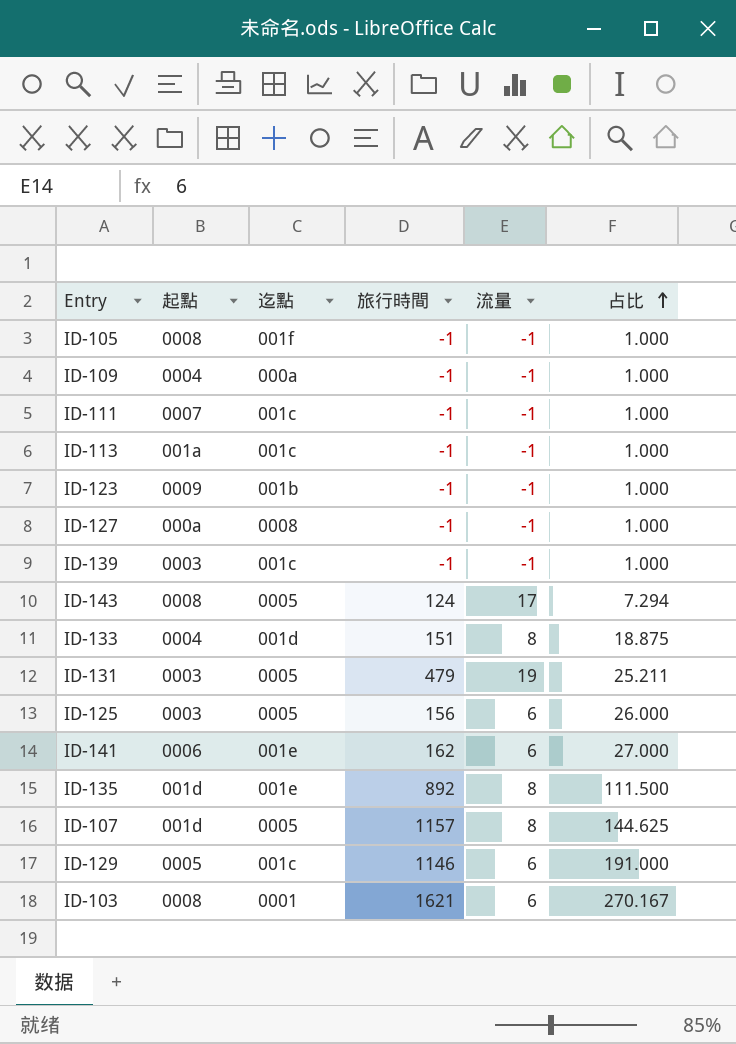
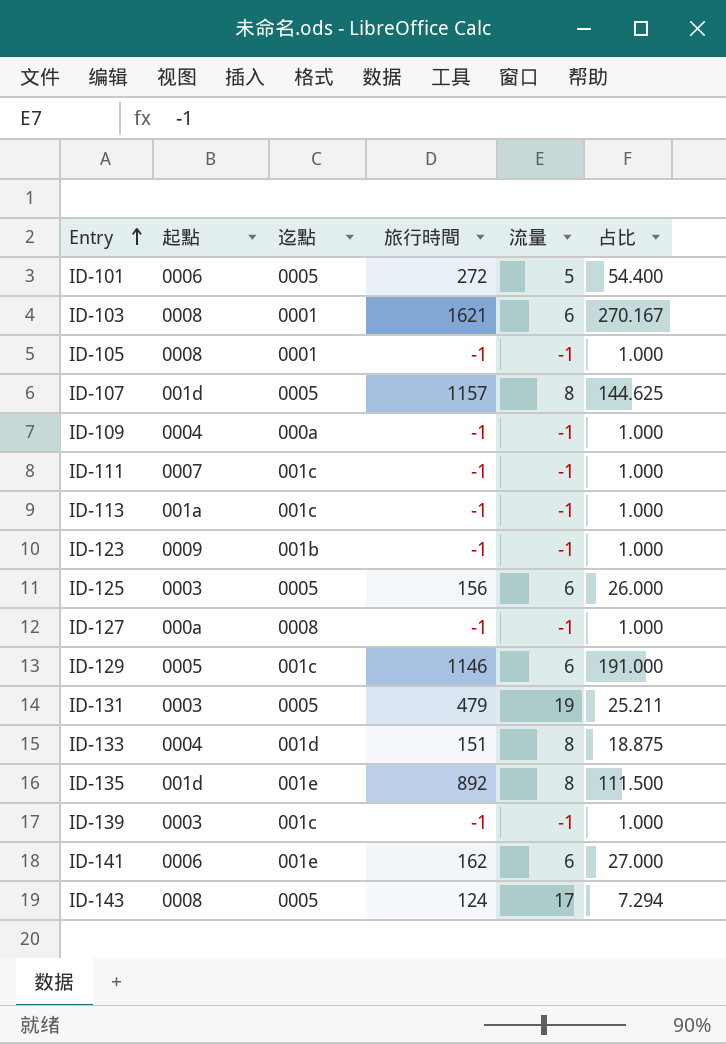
row order: 占比 ascending -> Entry ascending
row ID-101: none -> 0006 | 0005 | 272 | 5 | 54.400
ID-105 | 迄點: 001f -> 0001

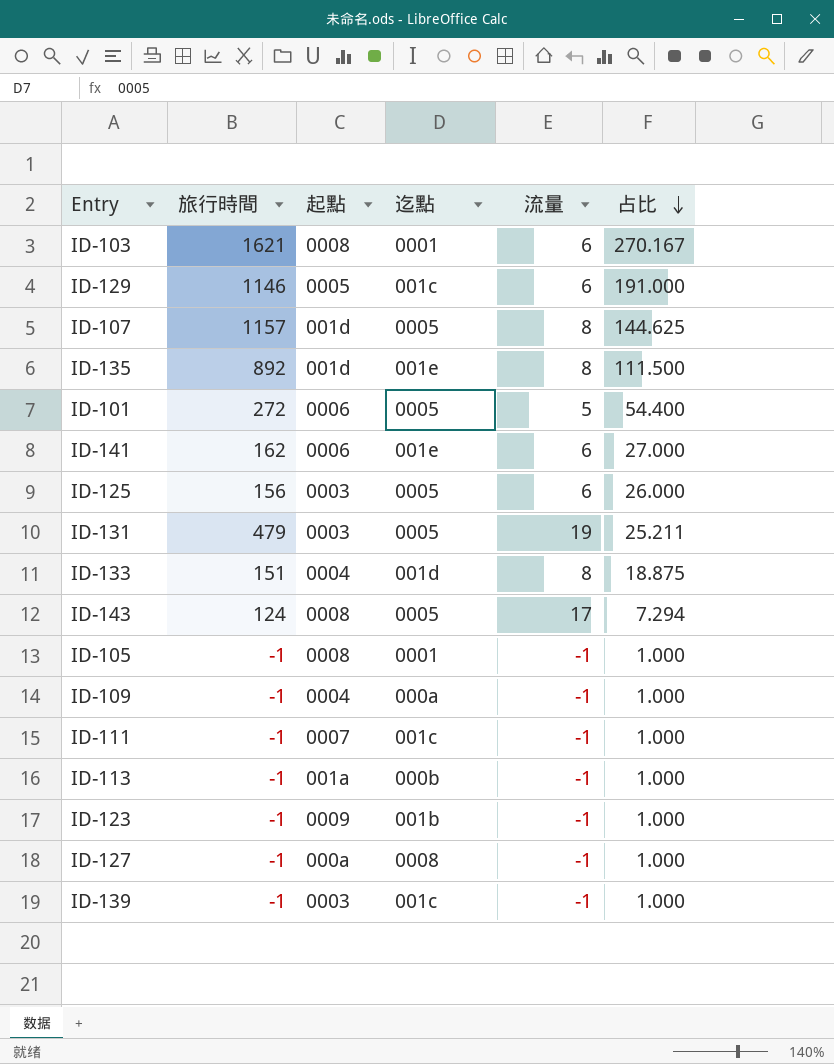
row order: Entry ascending -> 占比 descending
column 旅行時間 | position: 4 -> 2
ID-113 | 迄點: 001c -> 000b

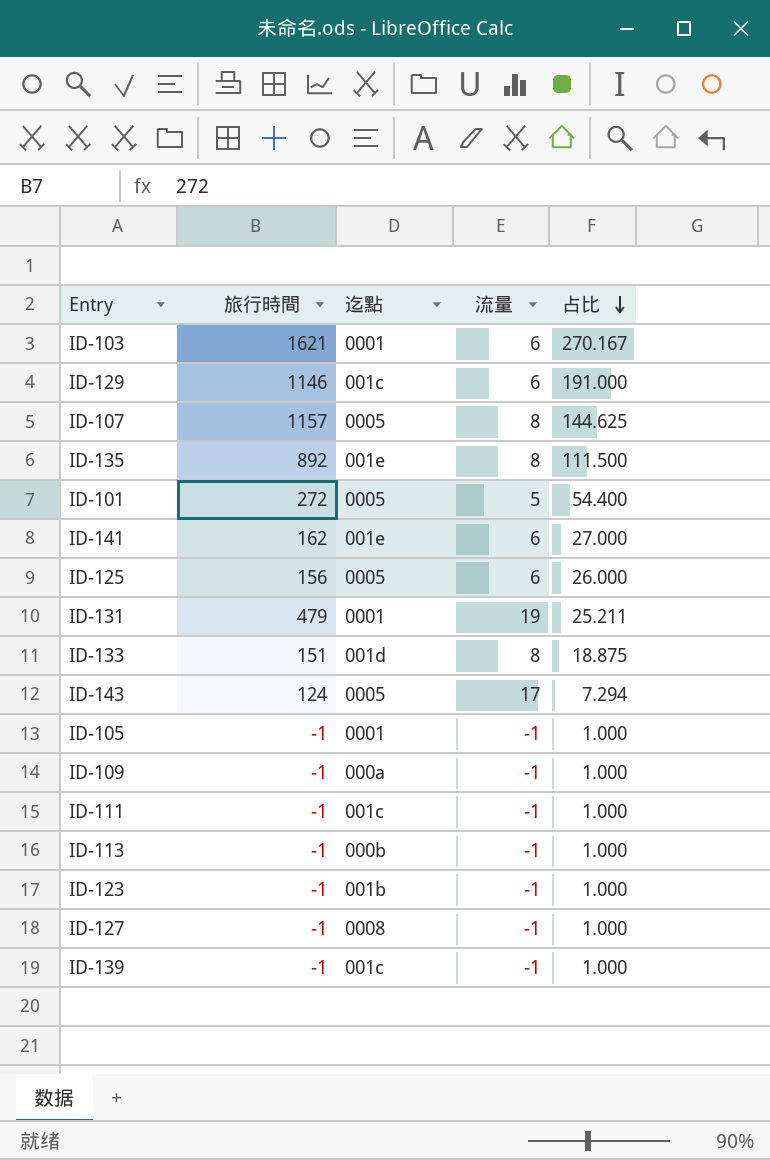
column 起點 | position: 3 -> none
ID-131 | 迄點: 0005 -> 0001

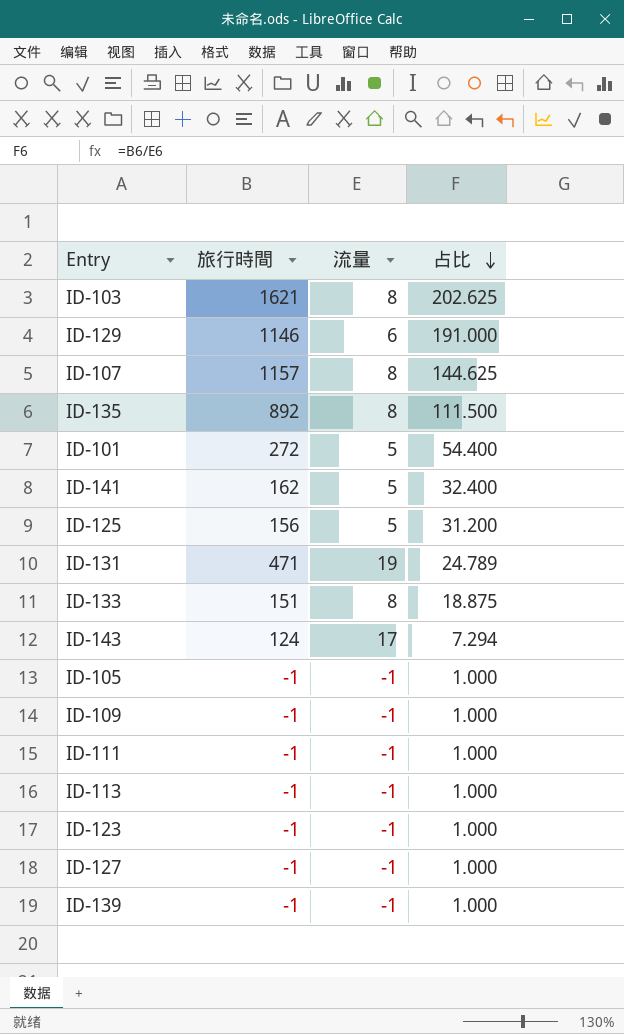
column 迄點 | position: 3 -> none
ID-103 | 流量: 6 -> 8
ID-103 | 占比: 270.167 -> 202.625
ID-141 | 流量: 6 -> 5
ID-141 | 占比: 27.000 -> 32.400
ID-125 | 流量: 6 -> 5
ID-125 | 占比: 26.000 -> 31.200
ID-131 | 旅行時間: 479 -> 471
ID-131 | 占比: 25.211 -> 24.789

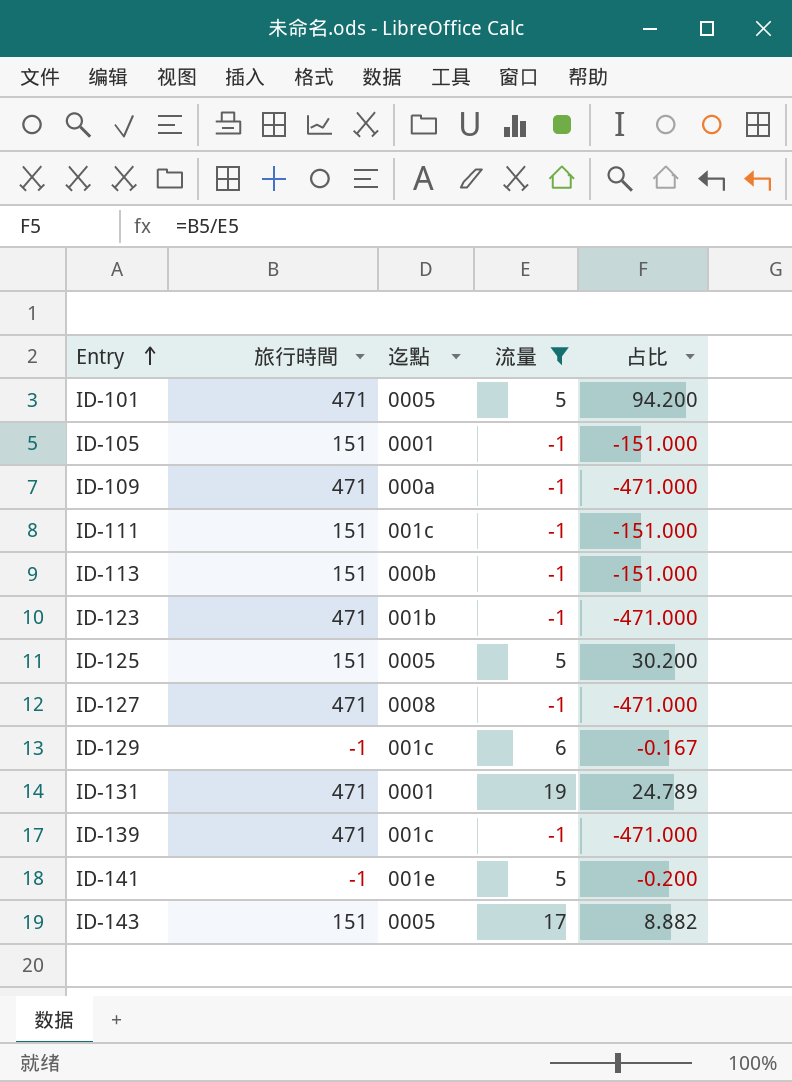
filter: none -> 流量 != 8
row order: 占比 descending -> Entry ascending
column 迄點 | position: none -> 3
ID-101 | 旅行時間: 272 -> 471
ID-101 | 占比: 54.400 -> 94.200
ID-105 | 旅行時間: -1 -> 151
ID-105 | 占比: 1.000 -> -151.000
ID-109 | 旅行時間: -1 -> 471
ID-109 | 占比: 1.000 -> -471.000
ID-111 | 旅行時間: -1 -> 151
ID-111 | 占比: 1.000 -> -151.000
ID-113 | 旅行時間: -1 -> 151
ID-113 | 占比: 1.000 -> -151.000
ID-123 | 旅行時間: -1 -> 471
ID-123 | 占比: 1.000 -> -471.000
ID-125 | 旅行時間: 156 -> 151
ID-125 | 占比: 31.200 -> 30.200
ID-127 | 旅行時間: -1 -> 471
ID-127 | 占比: 1.000 -> -471.000
ID-129 | 旅行時間: 1146 -> -1
ID-129 | 占比: 191.000 -> -0.167
ID-139 | 旅行時間: -1 -> 471
ID-139 | 占比: 1.000 -> -471.000
ID-141 | 旅行時間: 162 -> -1
ID-141 | 占比: 32.400 -> -0.200
ID-143 | 旅行時間: 124 -> 151
ID-143 | 占比: 7.294 -> 8.882

